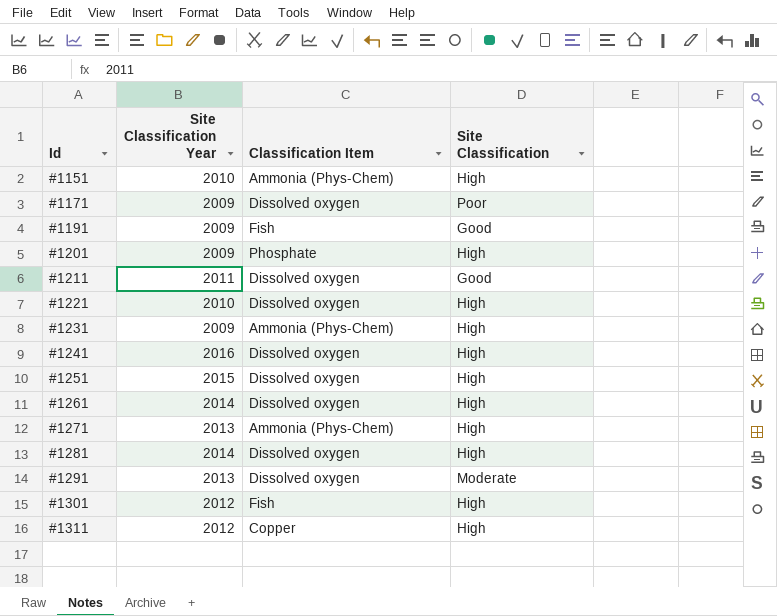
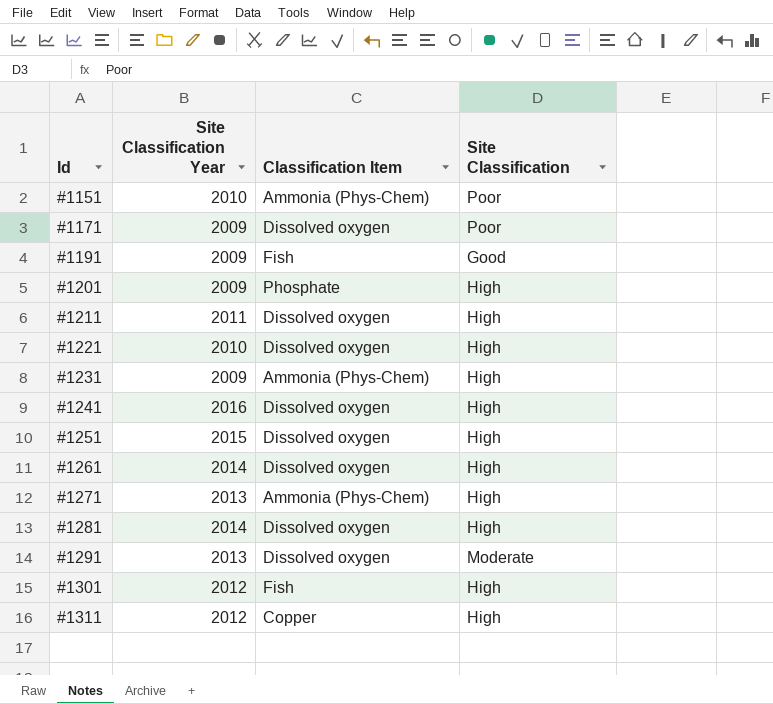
#1151 | Site Classification: High -> Poor
#1211 | Site Classification: Good -> High

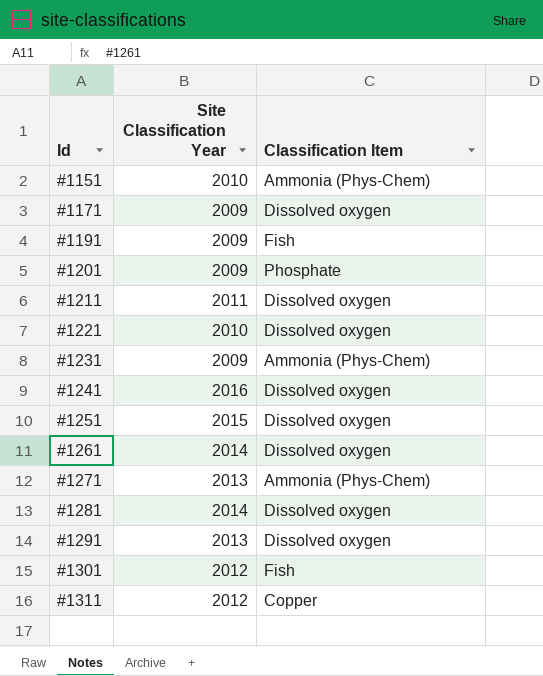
column Site Classification | position: 4 -> none

